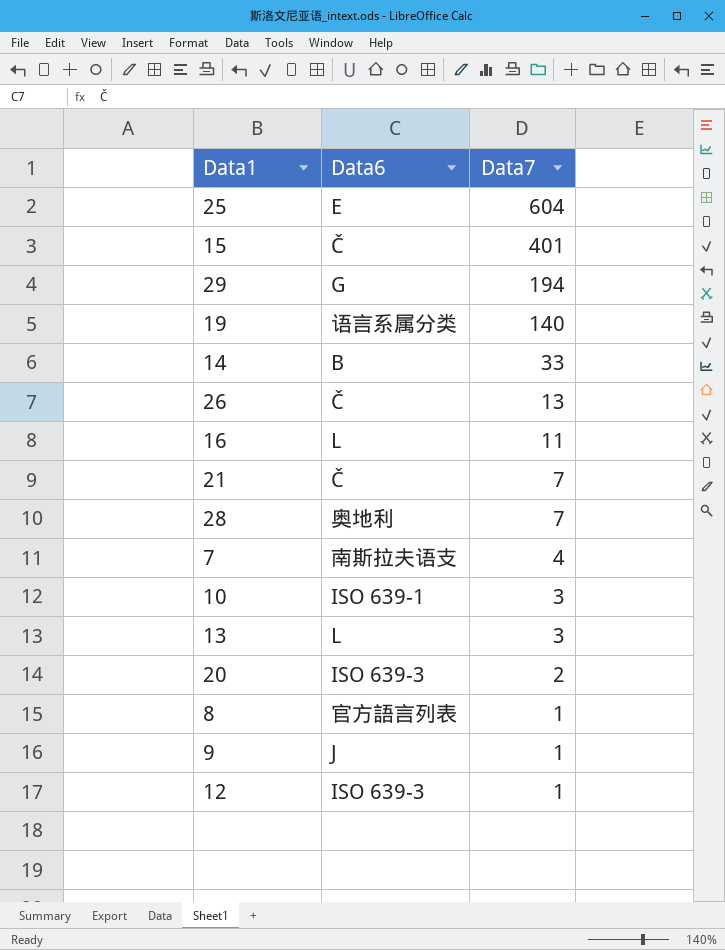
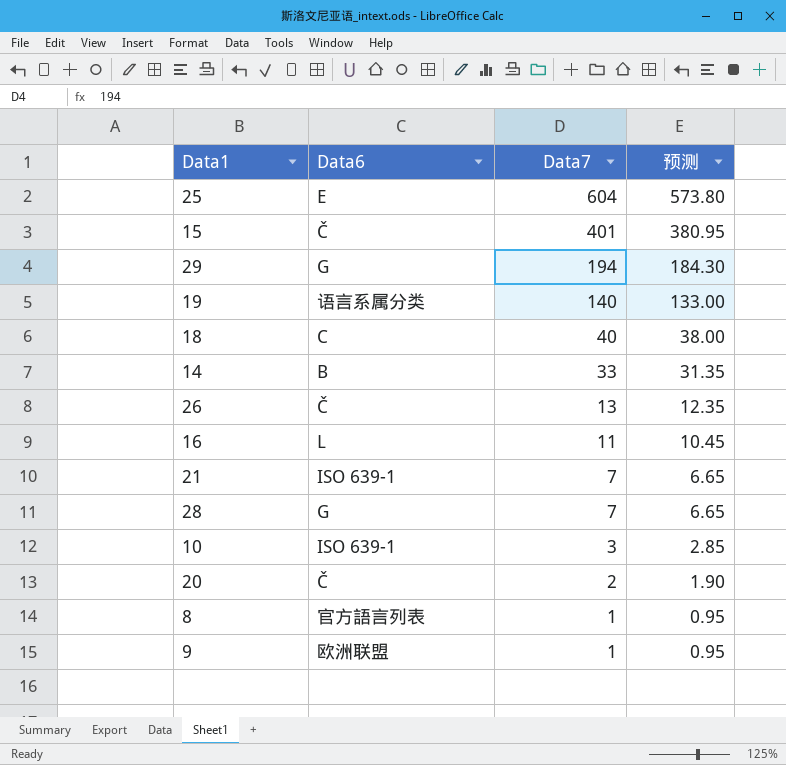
column 预测 | formula: none -> [Data7] * 0.95
row 7: 南斯拉夫语支 | 4 -> none
row 13: L | 3 -> none
row 12: ISO 639-3 | 1 -> none
row 18: none -> C | 40 | 38.00
21 | Data6: Č -> ISO 639-1
28 | Data6: 奥地利 -> G
20 | Data6: ISO 639-3 -> Č
9 | Data6: J -> 欧洲联盟

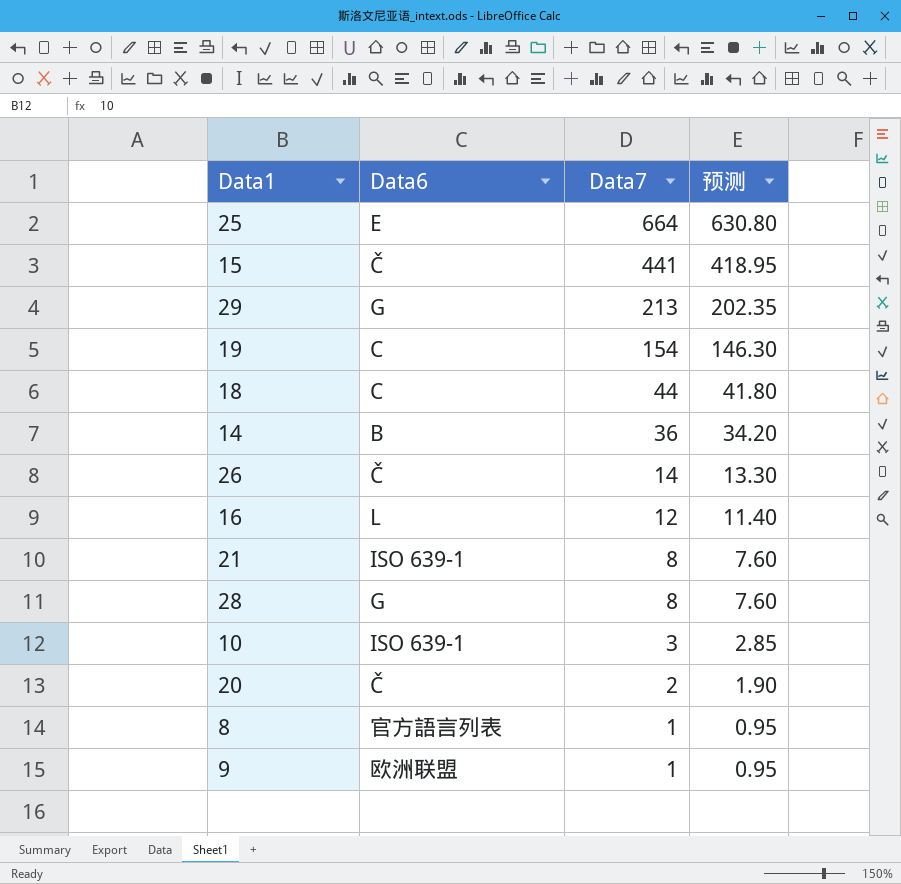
25 | Data7: 604 -> 664
25 | 预测: 573.80 -> 630.80
15 | Data7: 401 -> 441
15 | 预测: 380.95 -> 418.95
29 | Data7: 194 -> 213
29 | 预测: 184.30 -> 202.35
19 | Data6: 语言系属分类 -> C
19 | Data7: 140 -> 154
19 | 预测: 133.00 -> 146.30
18 | Data7: 40 -> 44
18 | 预测: 38.00 -> 41.80
14 | Data7: 33 -> 36
14 | 预测: 31.35 -> 34.20
26 | Data7: 13 -> 14
26 | 预测: 12.35 -> 13.30
16 | Data7: 11 -> 12
16 | 预测: 10.45 -> 11.40
21 | Data7: 7 -> 8
21 | 预测: 6.65 -> 7.60
28 | Data7: 7 -> 8
28 | 预测: 6.65 -> 7.60

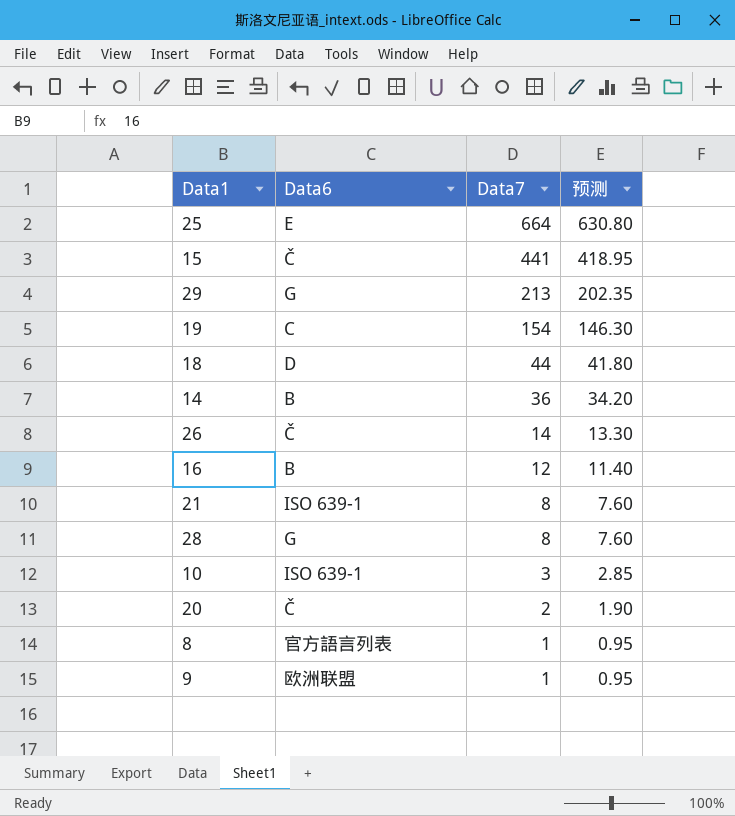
18 | Data6: C -> D
16 | Data6: L -> B

